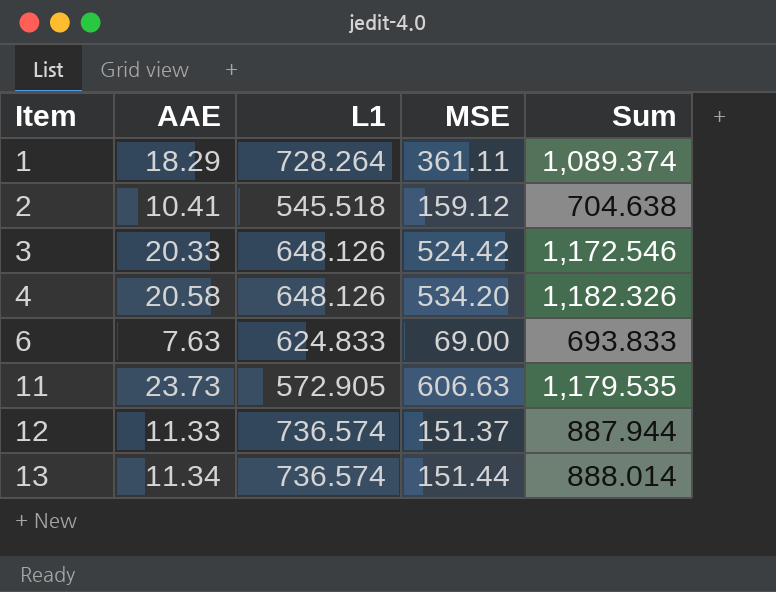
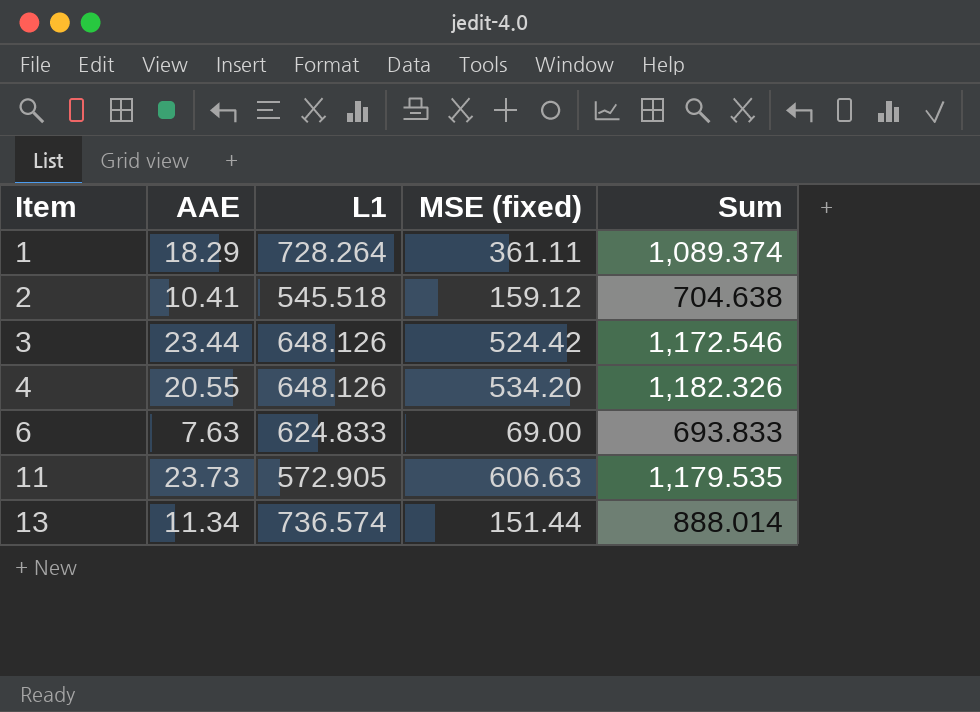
column name: MSE -> MSE (fixed)
row 12: 11.33 | 736.574 | 151.37 | 887.944 -> none
3 | AAE: 20.33 -> 23.44
4 | AAE: 20.58 -> 20.55

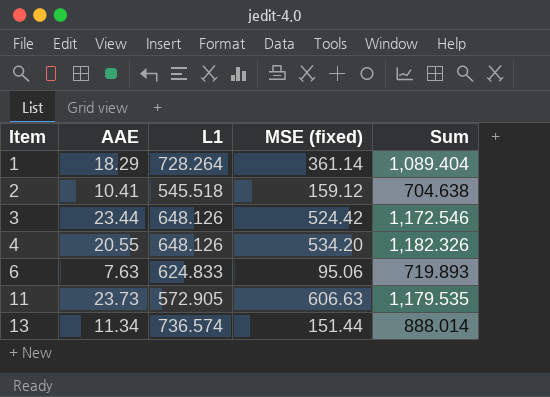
1 | MSE (fixed): 361.11 -> 361.14
1 | Sum: 1,089.374 -> 1,089.404
6 | MSE (fixed): 69.00 -> 95.06
6 | Sum: 693.833 -> 719.893

